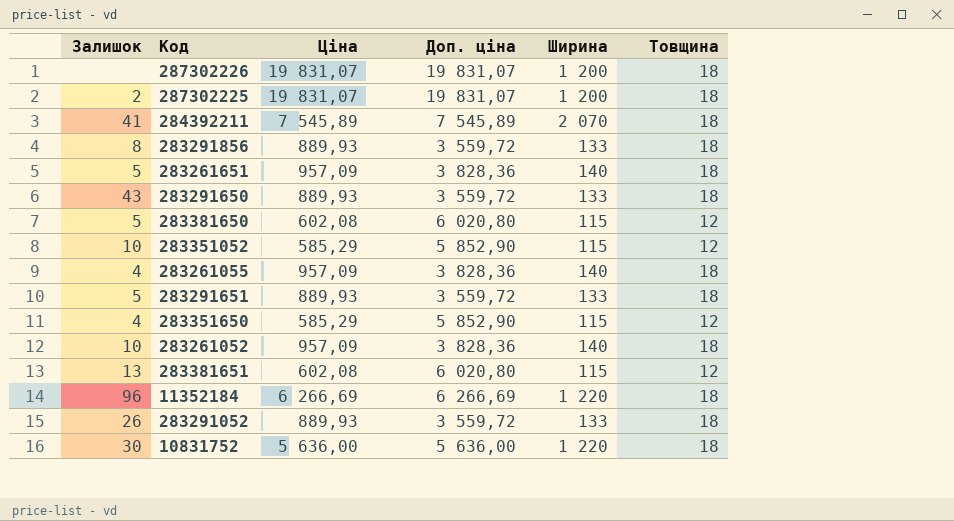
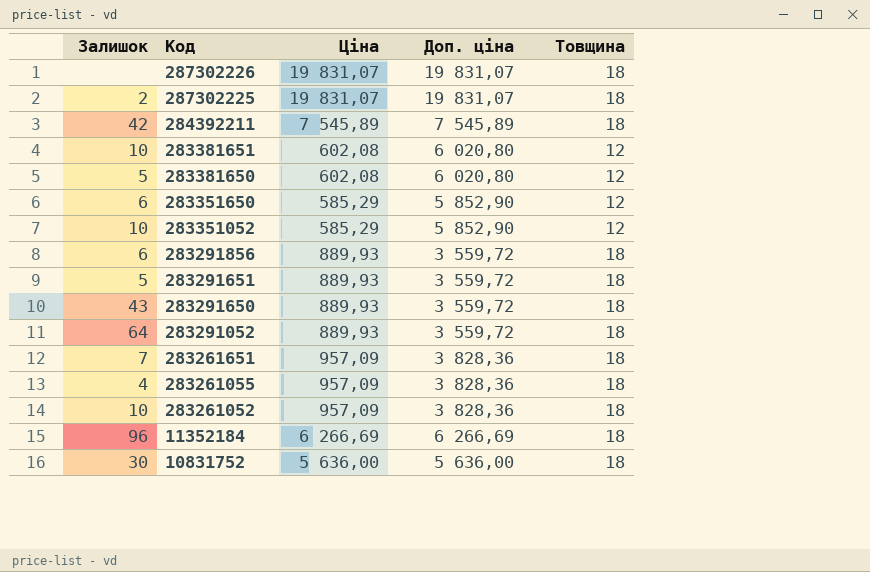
row order: none -> Код descending
column Ширина | position: 5 -> none
284392211 | Залишок: 41 -> 42
283381651 | Залишок: 13 -> 10
283351650 | Залишок: 4 -> 6
283291856 | Залишок: 8 -> 6
283291052 | Залишок: 26 -> 64
283261651 | Залишок: 5 -> 7

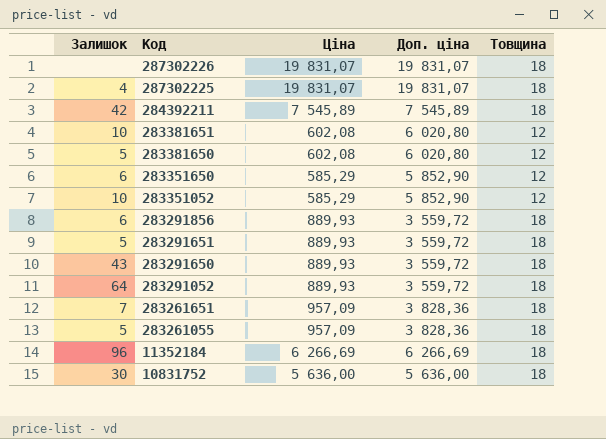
row 283261052: 10 | 957,09 | 3 828,36 | 18 -> none
287302225 | Залишок: 2 -> 4
283261055 | Залишок: 4 -> 5

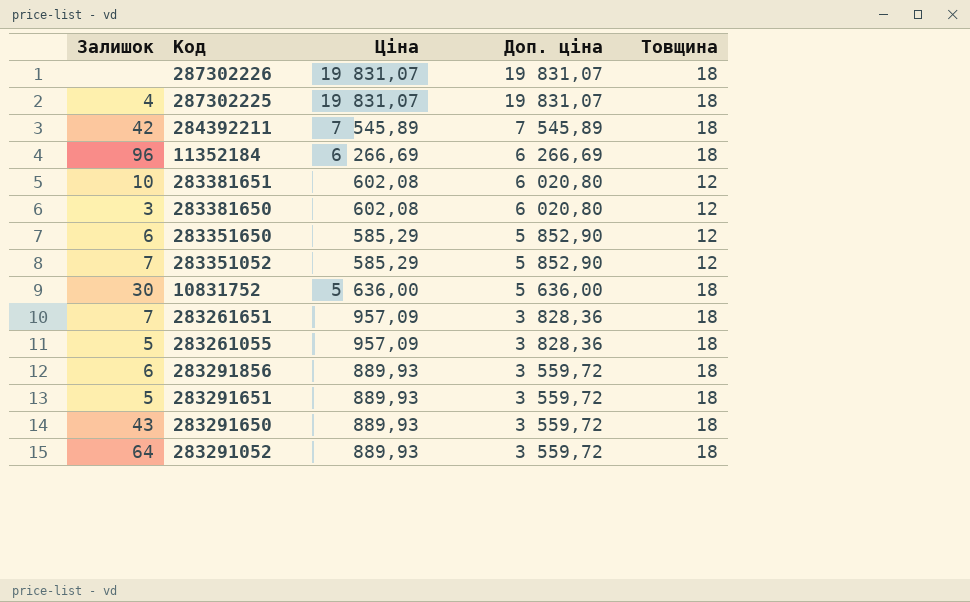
row order: Код descending -> Доп. ціна descending
283381650 | Залишок: 5 -> 3
283351052 | Залишок: 10 -> 7

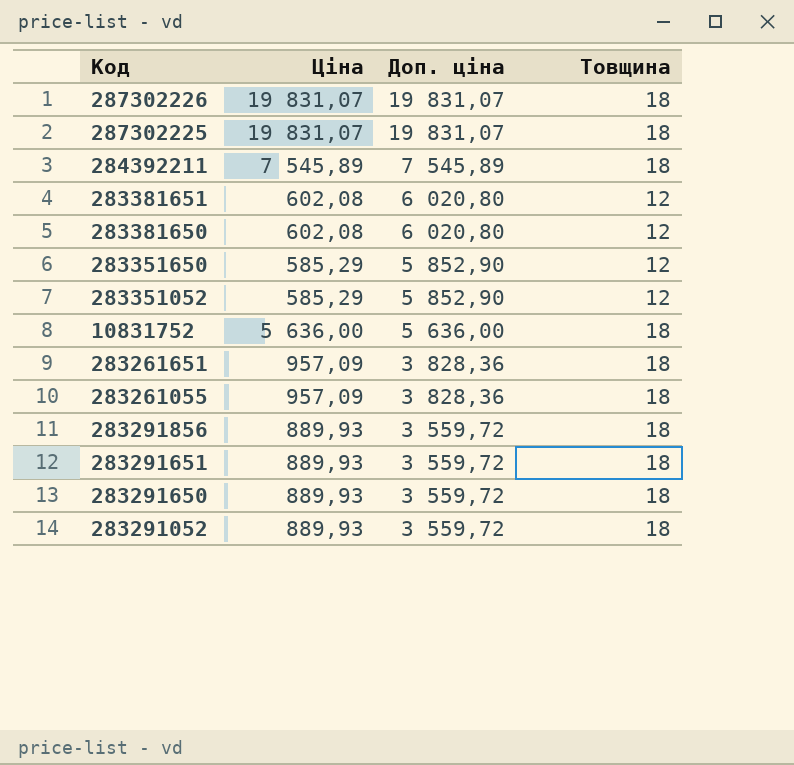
column Залишок | position: 1 -> none
row 11352184: 96 | 6 266,69 | 6 266,69 | 18 -> none

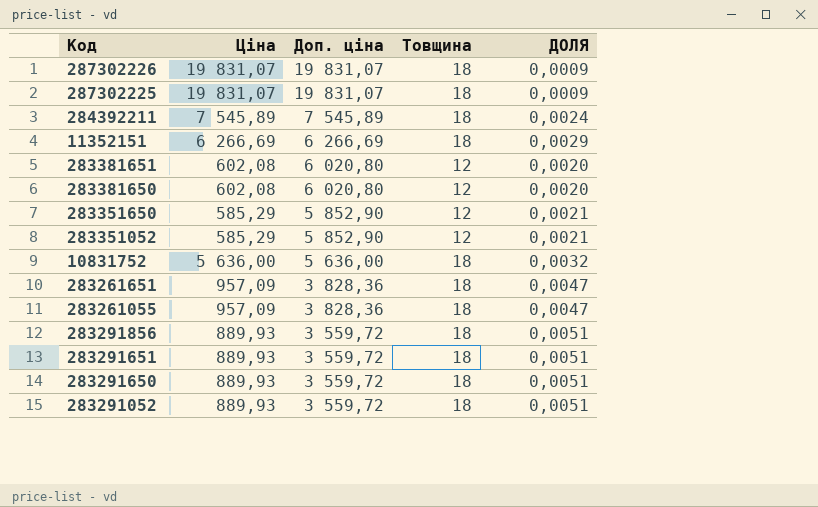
column ДОЛЯ | formula: none -> [Товщина] / [Доп. ціна]
row 11352151: none -> 6 266,69 | 6 266,69 | 18 | 0,0029

